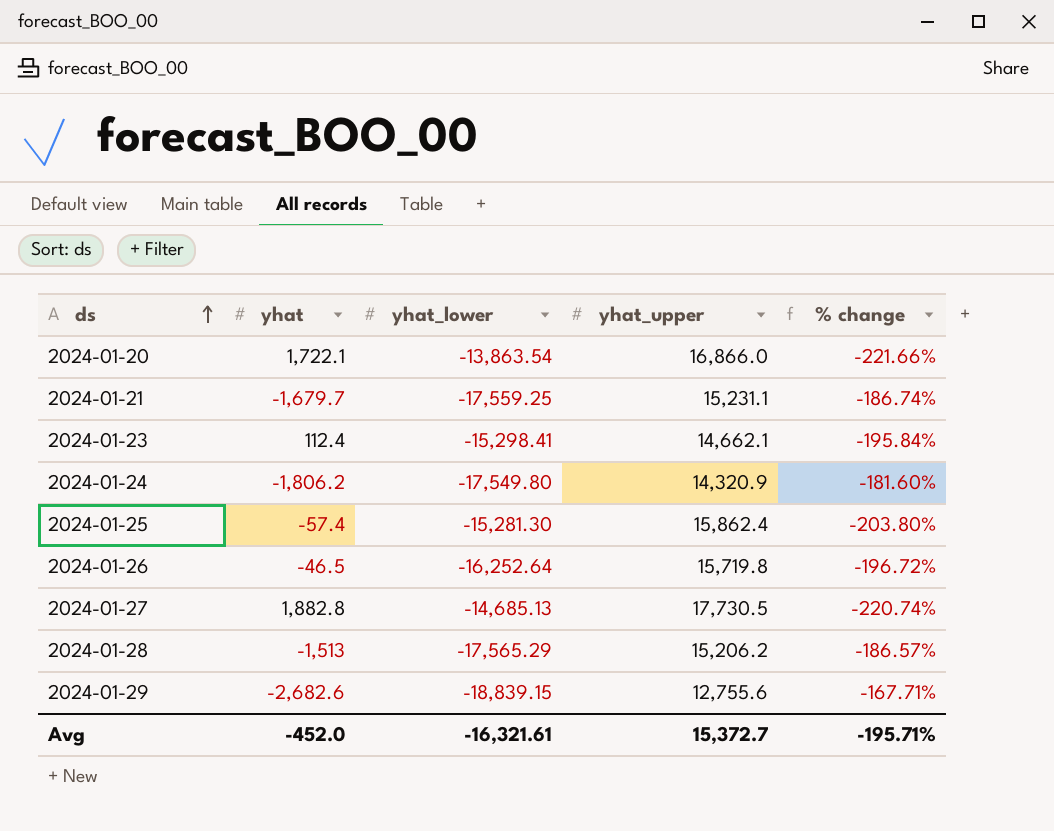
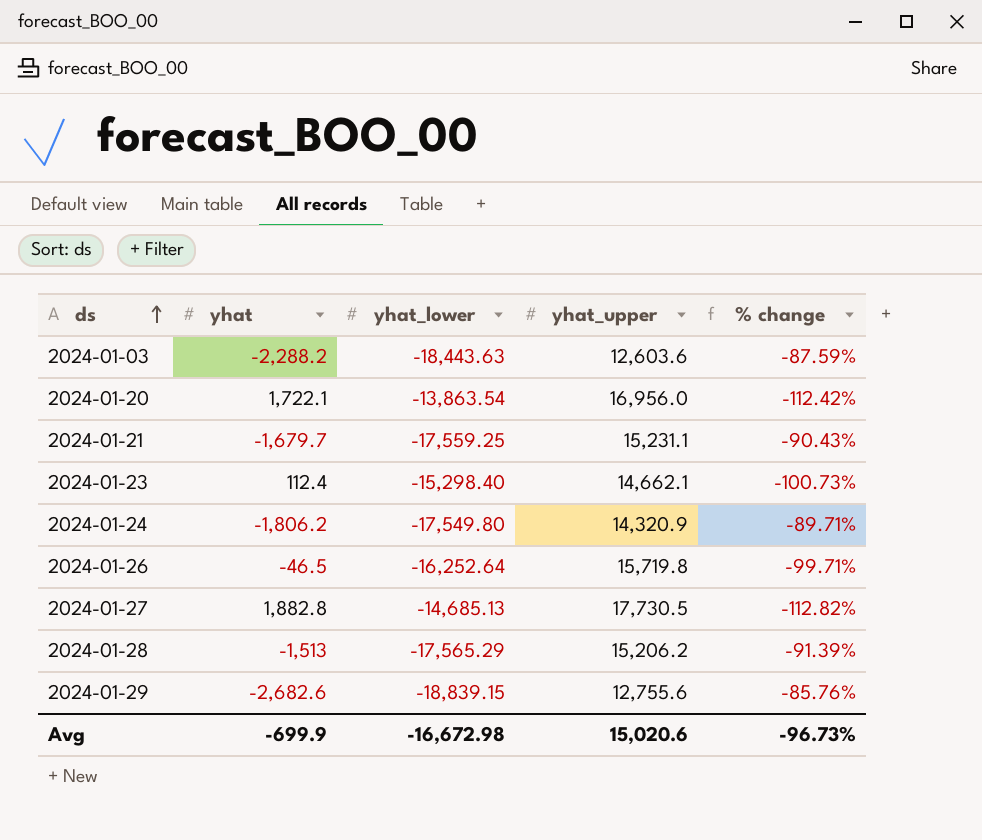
column % change | formula: ([yhat_upper] - [yhat_lower]) / [yhat_lower] -> ([yhat] - [yhat_lower]) / [yhat_lower]
row 2024-01-25: -57.4 | -15,281.30 | 15,862.4 | -203.80% -> none
row 2024-01-03: none -> -2,288.2 | -18,443.63 | 12,603.6 | -87.59%
2024-01-20 | yhat_upper: 16,866.0 -> 16,956.0
2024-01-23 | yhat_lower: -15,298.41 -> -15,298.40
Avg | yhat: -452.0 -> -699.9
Avg | yhat_lower: -16,321.61 -> -16,672.98
Avg | yhat_upper: 15,372.7 -> 15,020.6
Avg | % change: -195.71% -> -96.73%

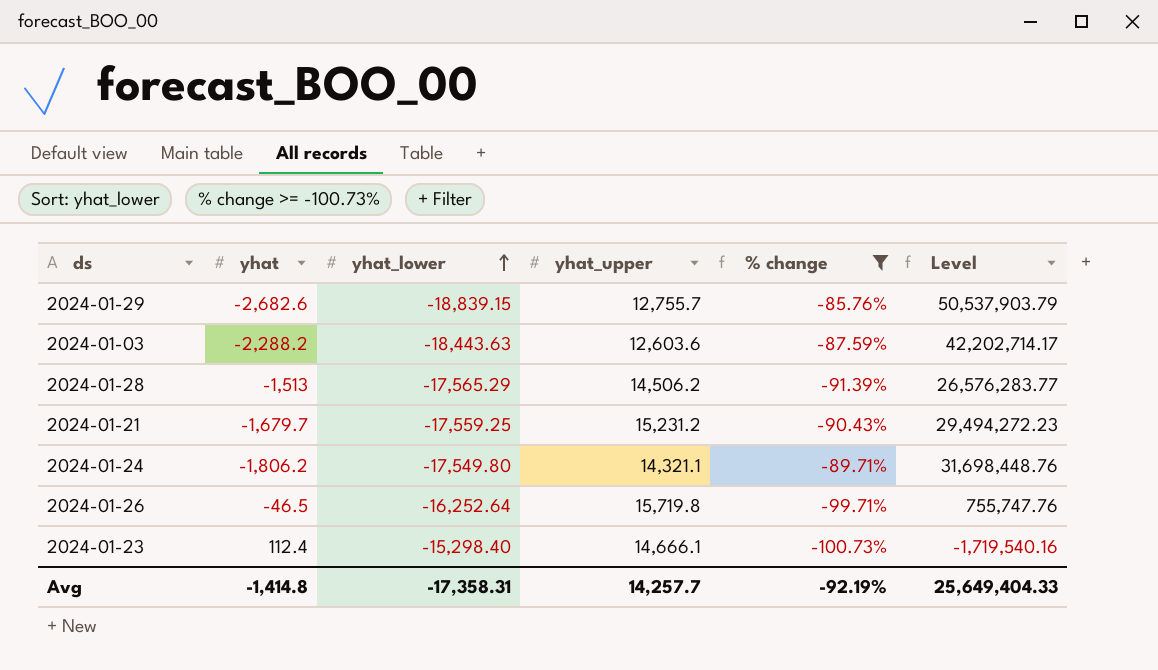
filter: none -> % change >= -100.73%
row order: ds ascending -> yhat_lower ascending
column Level | formula: none -> [yhat] * [yhat_lower]
2024-01-29 | yhat_upper: 12,755.6 -> 12,755.7
2024-01-28 | yhat_upper: 15,206.2 -> 14,506.2
2024-01-21 | yhat_upper: 15,231.1 -> 15,231.2
2024-01-24 | yhat_upper: 14,320.9 -> 14,321.1
2024-01-23 | yhat_upper: 14,662.1 -> 14,666.1
Avg | yhat: -699.9 -> -1,414.8
Avg | yhat_lower: -16,672.98 -> -17,358.31
Avg | yhat_upper: 15,020.6 -> 14,257.7
Avg | % change: -96.73% -> -92.19%

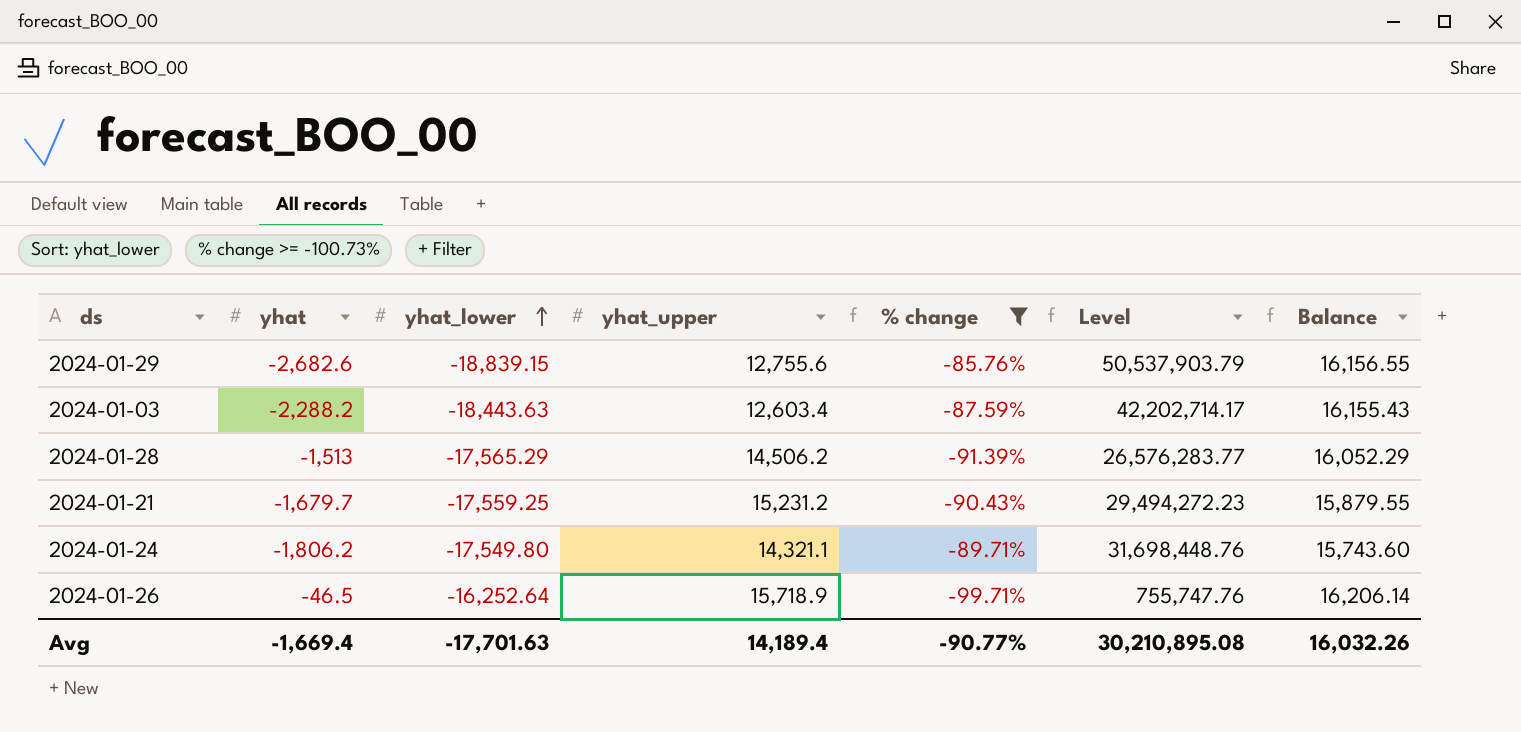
column Balance | formula: none -> [yhat] - [yhat_lower]
row 2024-01-23: 112.4 | -15,298.40 | 14,666.1 | -100.73% | -1,719,540.16 -> none
2024-01-29 | yhat_upper: 12,755.7 -> 12,755.6
2024-01-03 | yhat_upper: 12,603.6 -> 12,603.4
2024-01-26 | yhat_upper: 15,719.8 -> 15,718.9
Avg | yhat: -1,414.8 -> -1,669.4
Avg | yhat_lower: -17,358.31 -> -17,701.63
Avg | yhat_upper: 14,257.7 -> 14,189.4
Avg | % change: -92.19% -> -90.77%
Avg | Level: 25,649,404.33 -> 30,210,895.08

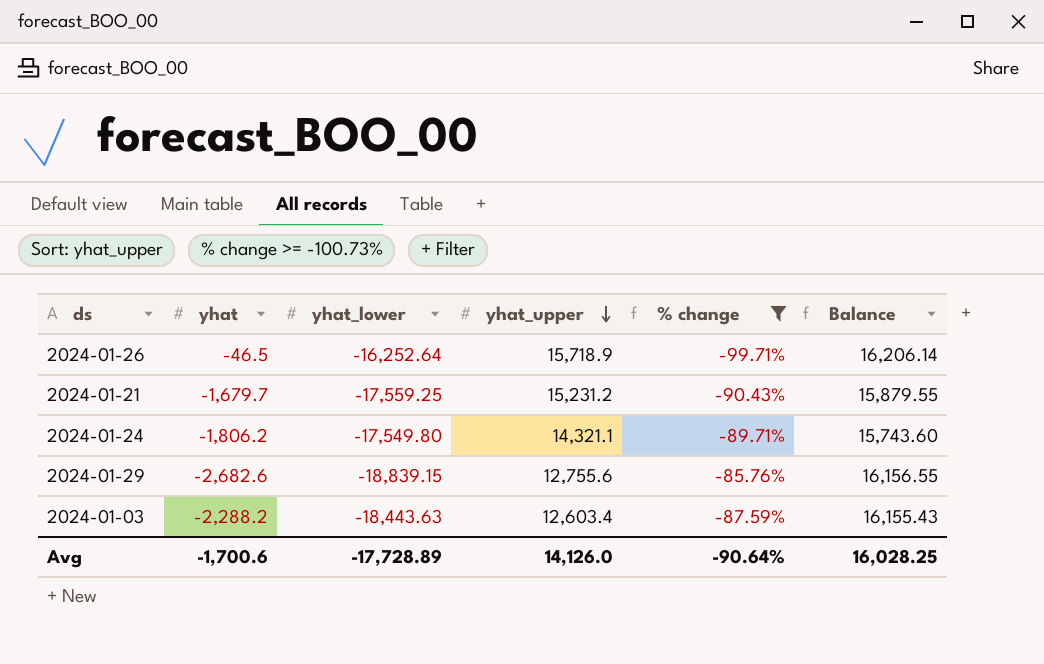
row order: yhat_lower ascending -> yhat_upper descending
column Level | formula: [yhat] * [yhat_lower] -> none
row 2024-01-28: -1,513 | -17,565.29 | 14,506.2 | -91.39% | 26,576,283.77 | 16,052.29 -> none
Avg | yhat: -1,669.4 -> -1,700.6
Avg | yhat_lower: -17,701.63 -> -17,728.89
Avg | yhat_upper: 14,189.4 -> 14,126.0
Avg | % change: -90.77% -> -90.64%
Avg | Balance: 16,032.26 -> 16,028.25

